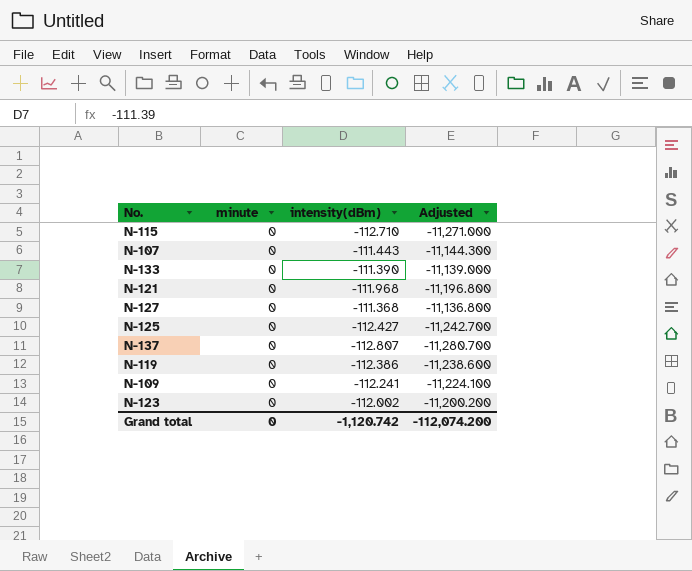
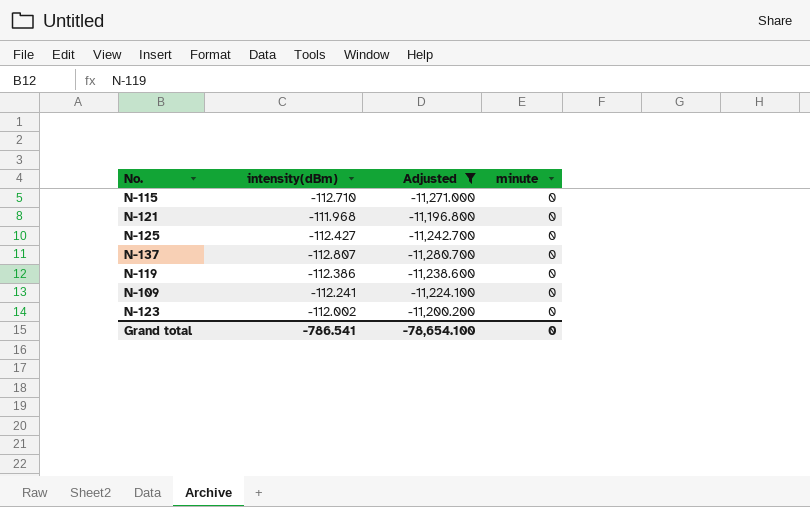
filter: none -> Adjusted <= -11,196.800
column minute | position: 2 -> 4
Grand total | intensity(dBm): -1,120.742 -> -786.541
Grand total | Adjusted: -112,074.200 -> -78,654.100

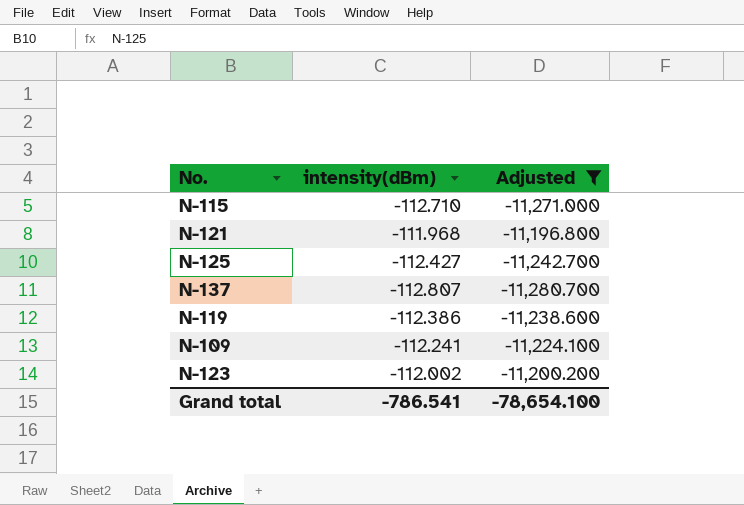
column minute | position: 4 -> none

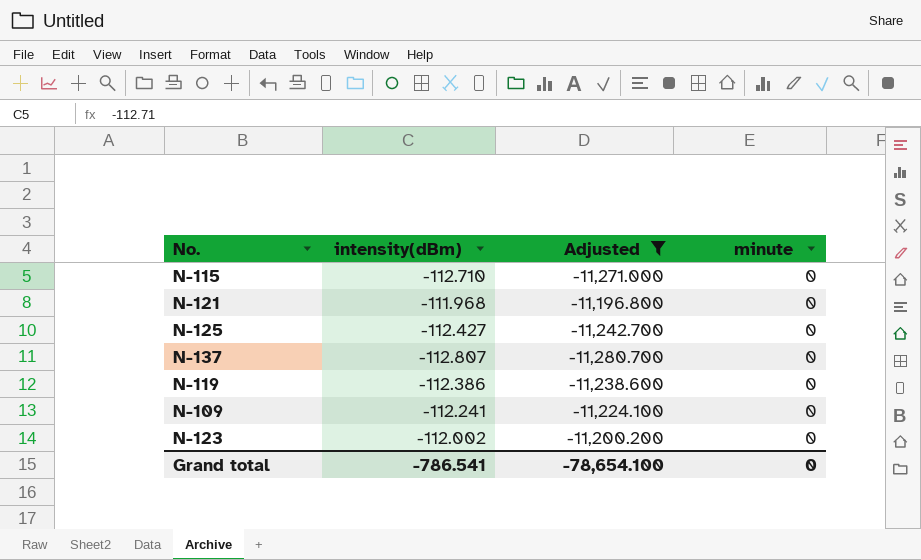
column minute | position: none -> 4

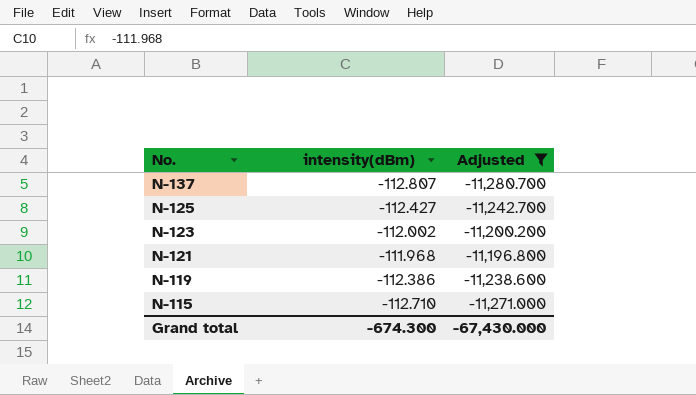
row order: none -> No. descending
column minute | position: 4 -> none
row N-109: -112.241 | -11,224.100 | 0 -> none
Grand total | intensity(dBm): -786.541 -> -674.300
Grand total | Adjusted: -78,654.100 -> -67,430.000

